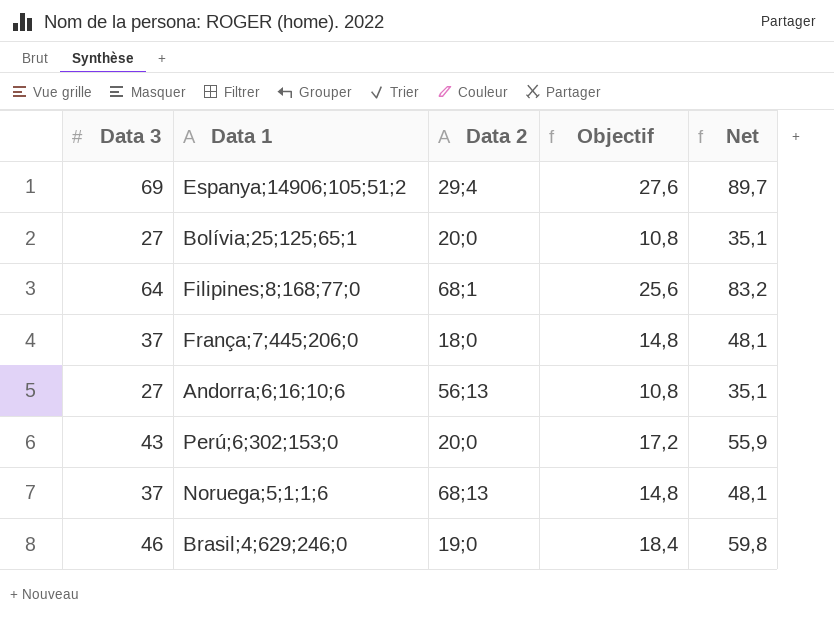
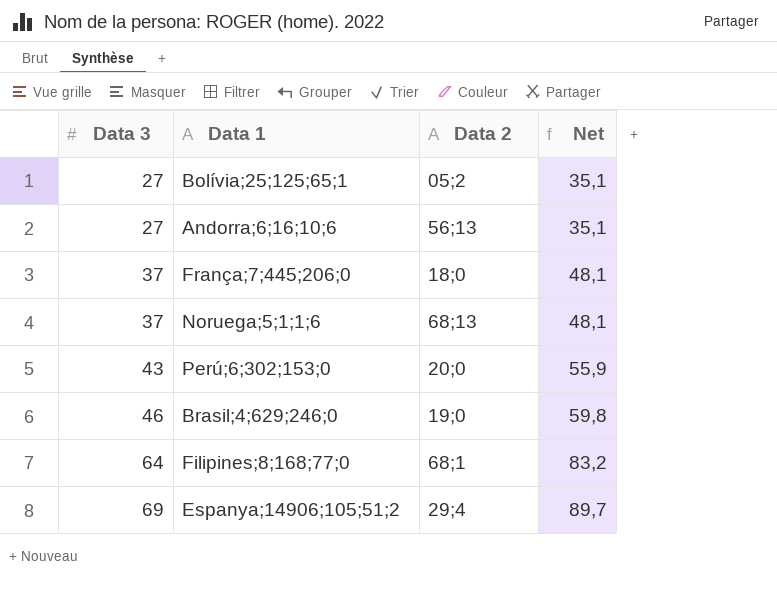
row order: none -> Data 3 ascending
column Objectif | formula: [Data 3] * 0,4 -> none
Bolívia;25;125;65;1 | Data 2: 20;0 -> 05;2

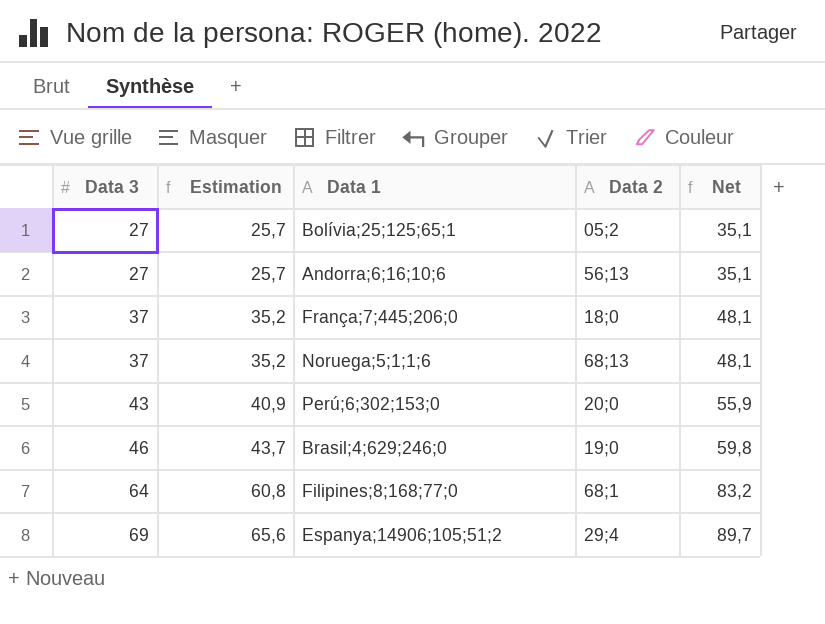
column Estimation | formula: none -> [Data 3] * 0,95

